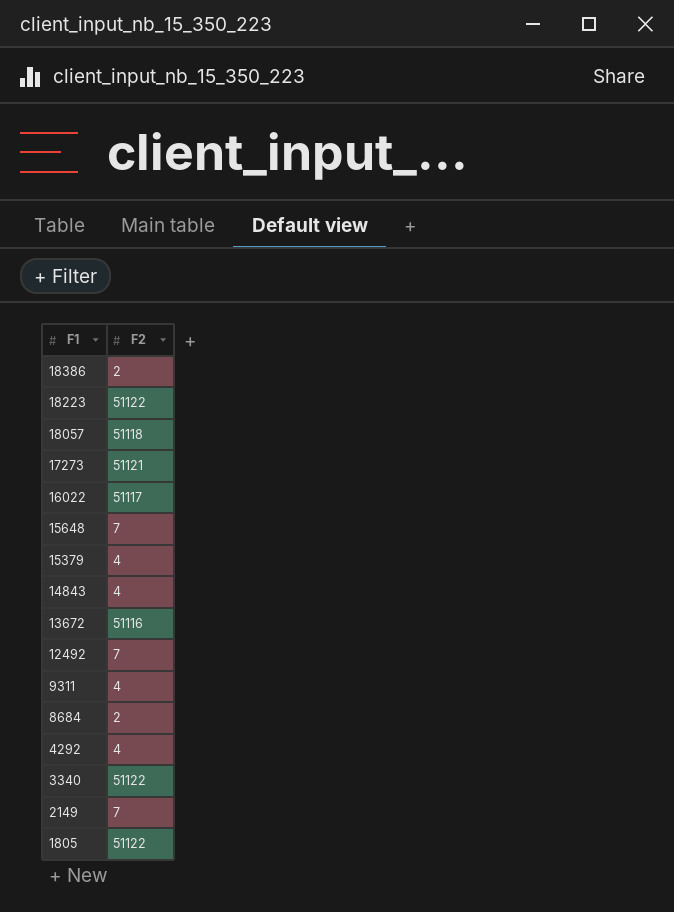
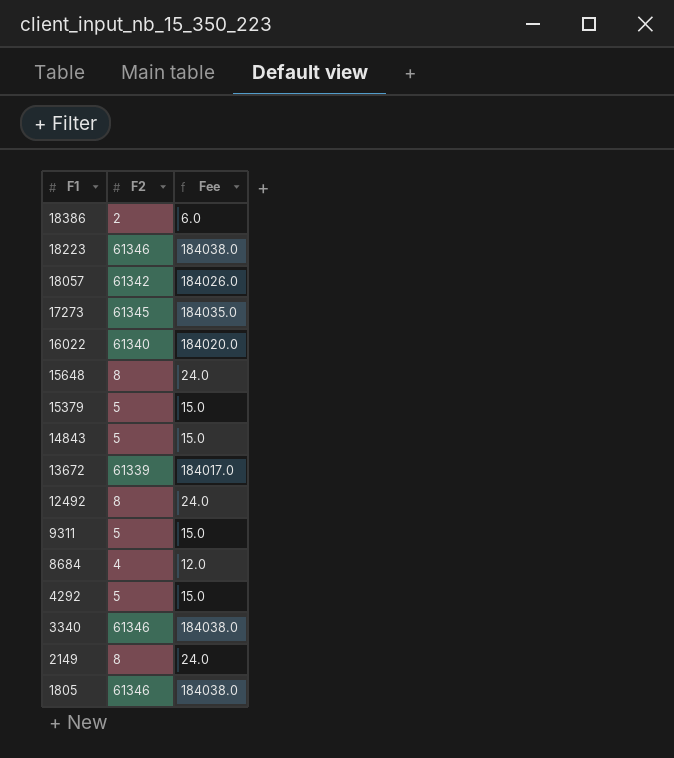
column Fee | formula: none -> [F2] * 3
18223 | F2: 51122 -> 61346
18057 | F2: 51118 -> 61342
17273 | F2: 51121 -> 61345
16022 | F2: 51117 -> 61340
15648 | F2: 7 -> 8
15379 | F2: 4 -> 5
14843 | F2: 4 -> 5
13672 | F2: 51116 -> 61339
12492 | F2: 7 -> 8
9311 | F2: 4 -> 5
8684 | F2: 2 -> 4
4292 | F2: 4 -> 5
3340 | F2: 51122 -> 61346
2149 | F2: 7 -> 8
1805 | F2: 51122 -> 61346

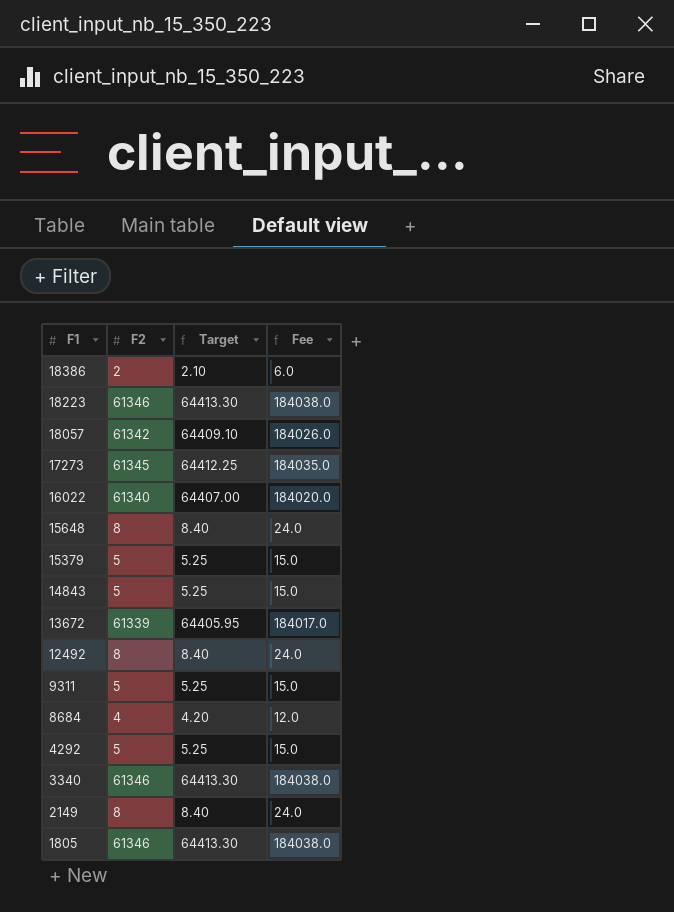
column Target | formula: none -> [F2] * 1.05

